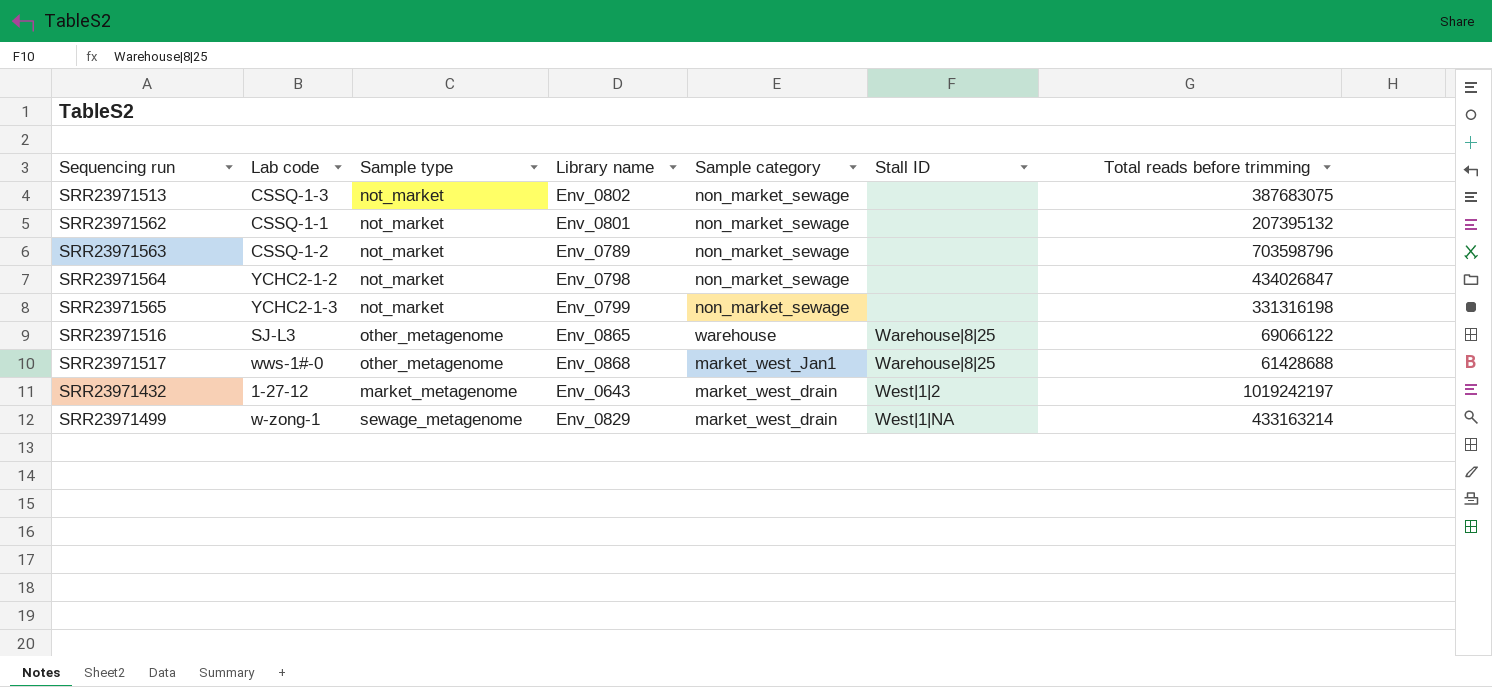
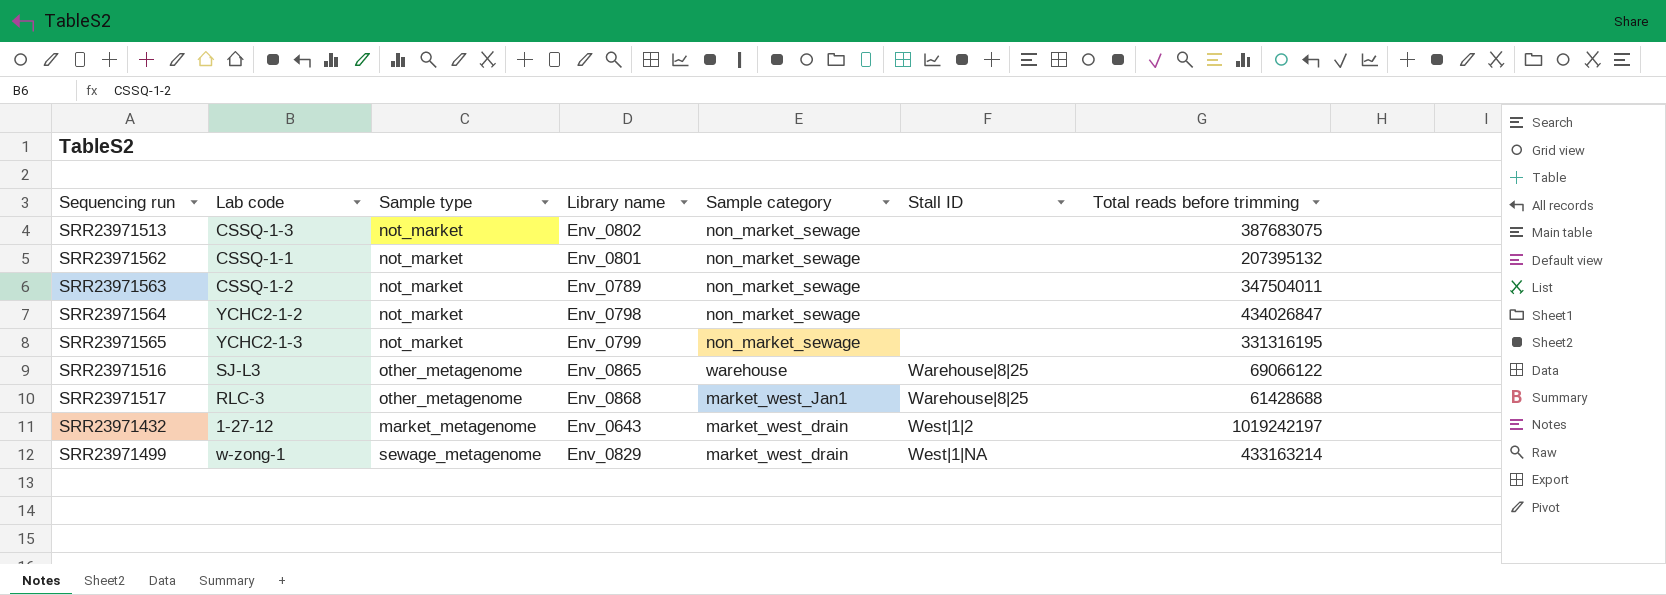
SRR23971563 | Total reads before trimming: 703598796 -> 347504011
SRR23971565 | Total reads before trimming: 331316198 -> 331316195
SRR23971517 | Lab code: wws-1#-0 -> RLC-3

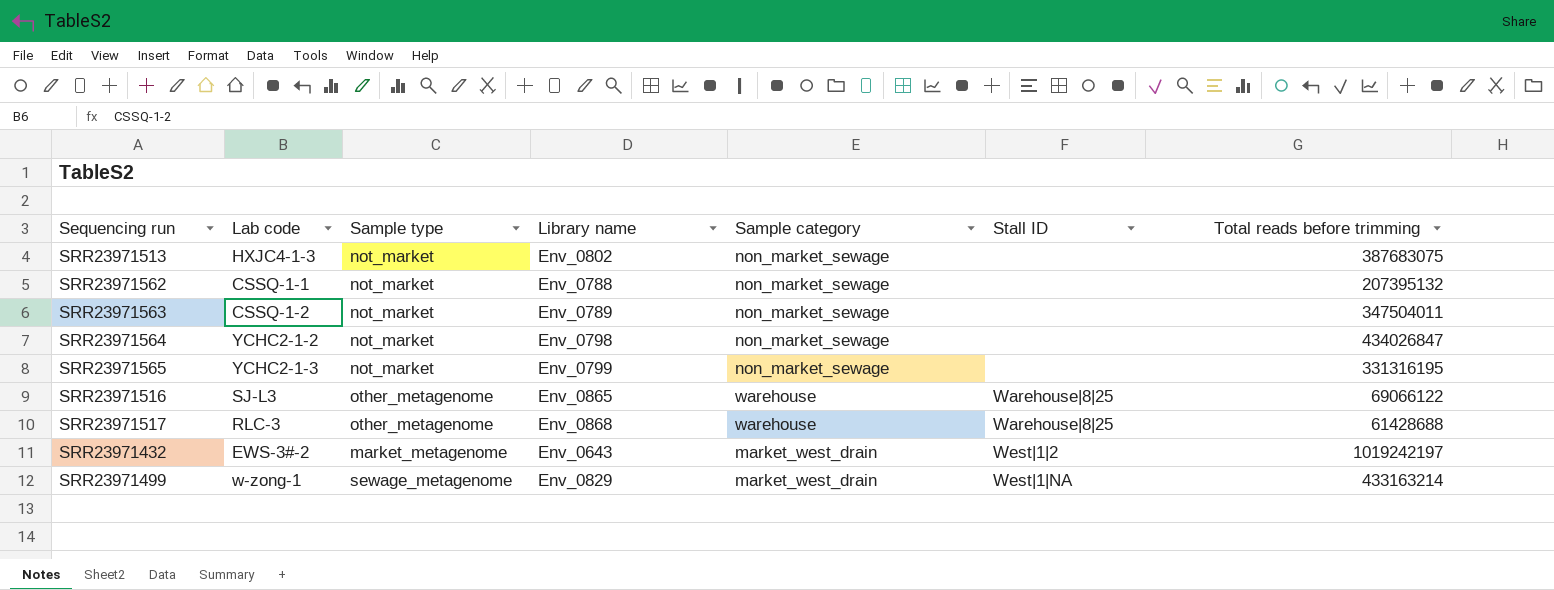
SRR23971513 | Lab code: CSSQ-1-3 -> HXJC4-1-3
SRR23971562 | Library name: Env_0801 -> Env_0788
SRR23971517 | Sample category: market_west_Jan1 -> warehouse
SRR23971432 | Lab code: 1-27-12 -> EWS-3#-2

